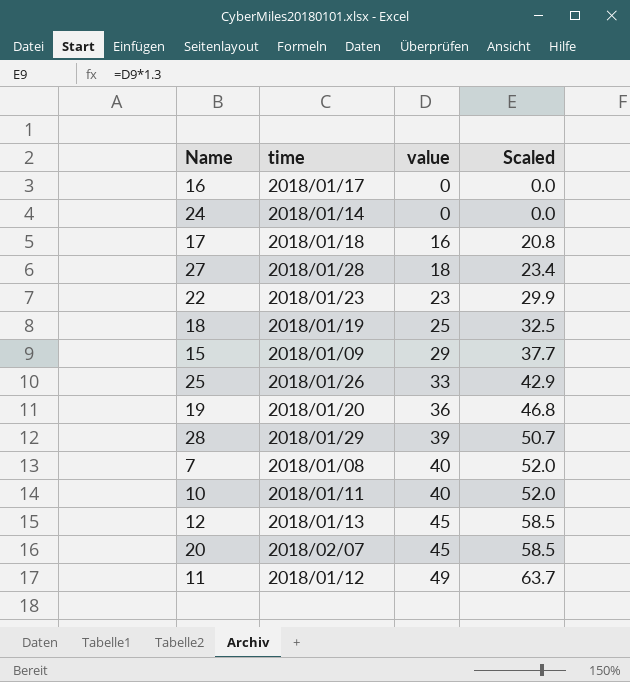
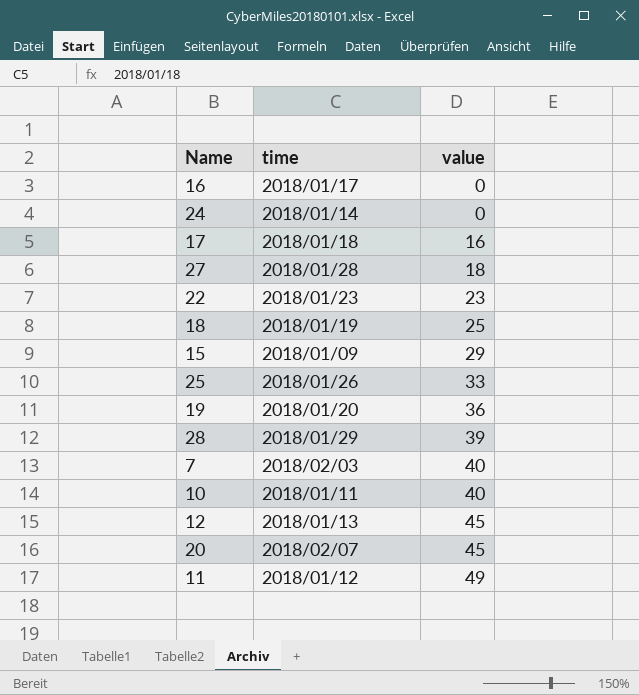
column Scaled | formula: [value] * 1.3 -> none
7 | time: 2018/01/08 -> 2018/02/03

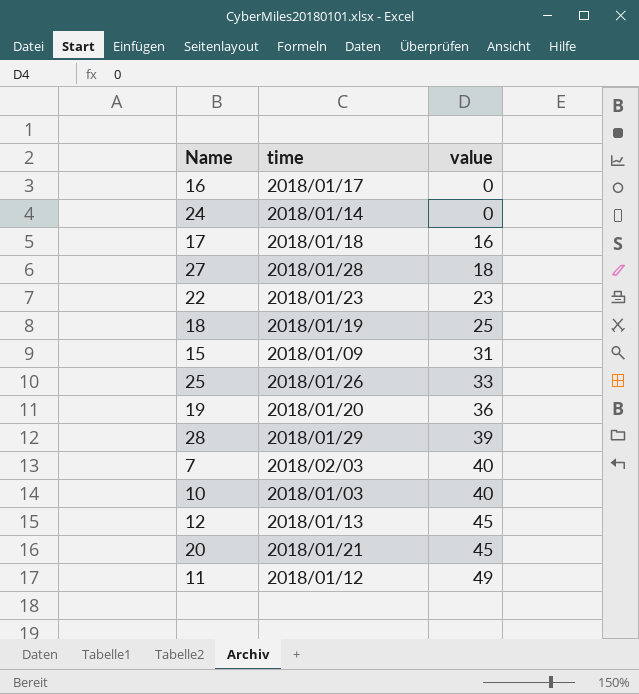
15 | value: 29 -> 31
10 | time: 2018/01/11 -> 2018/01/03
20 | time: 2018/02/07 -> 2018/01/21

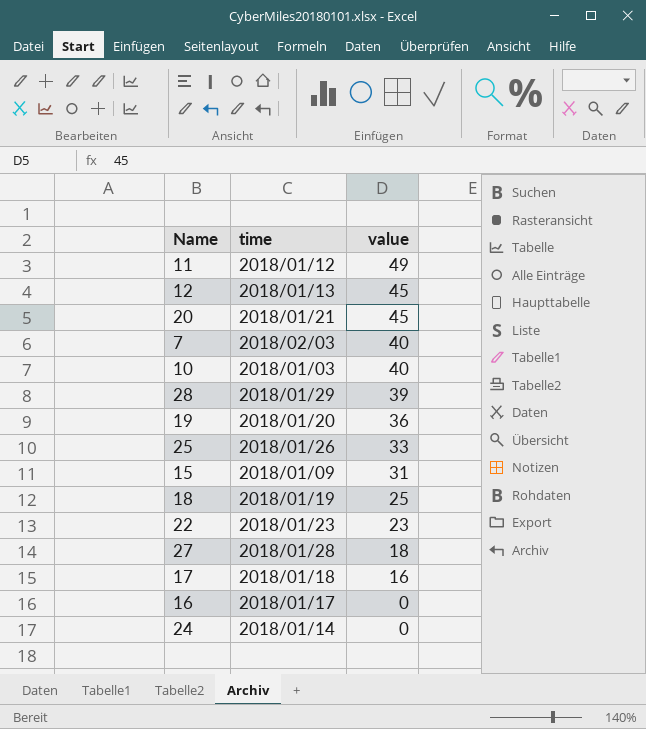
row order: value ascending -> value descending

